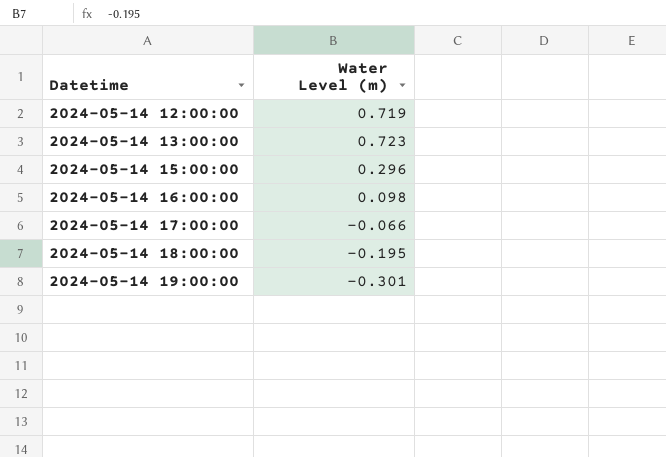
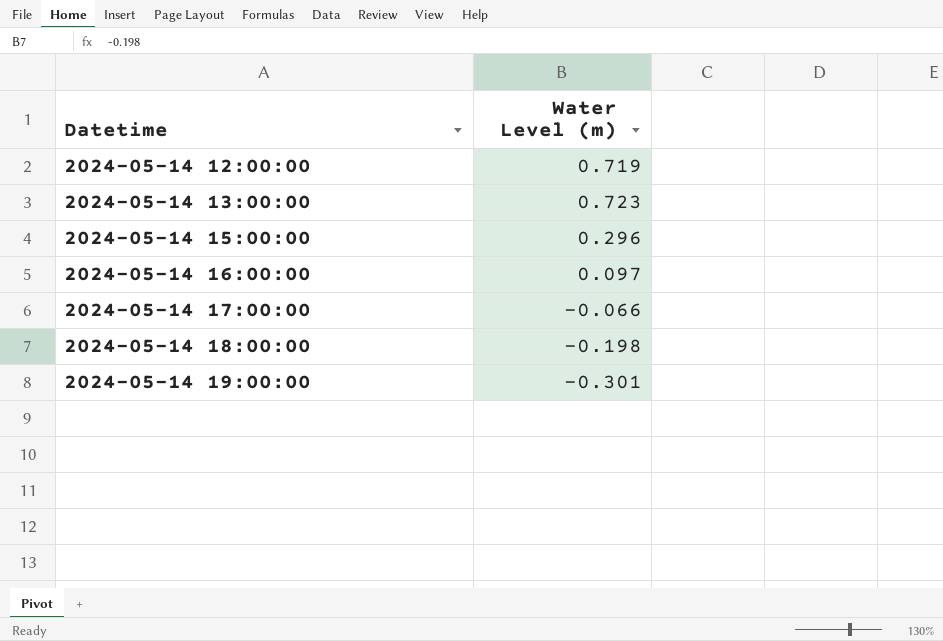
2024-05-14 16:00:00 | Water Level (m): 0.098 -> 0.097
2024-05-14 18:00:00 | Water Level (m): -0.195 -> -0.198

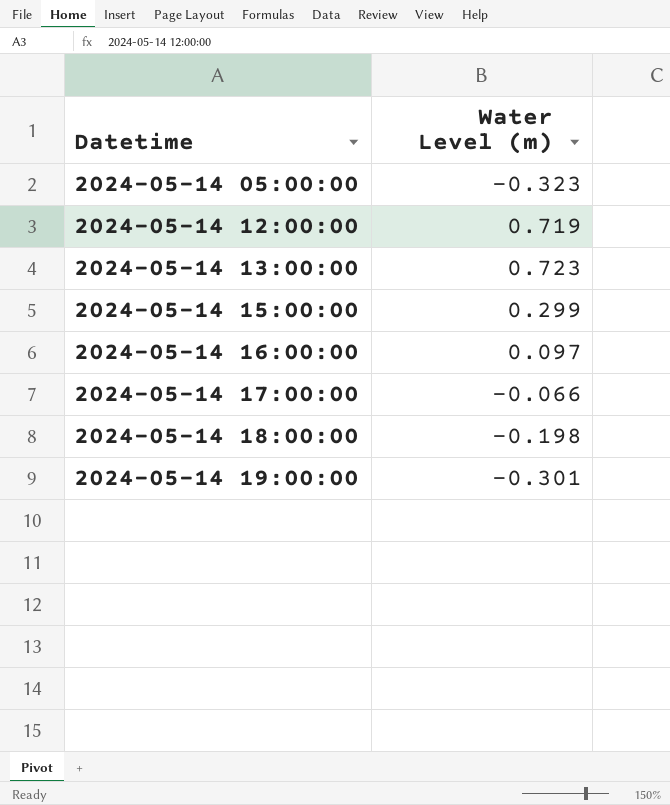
row 2024-05-14 05:00:00: none -> -0.323
2024-05-14 15:00:00 | Water Level (m): 0.296 -> 0.299

